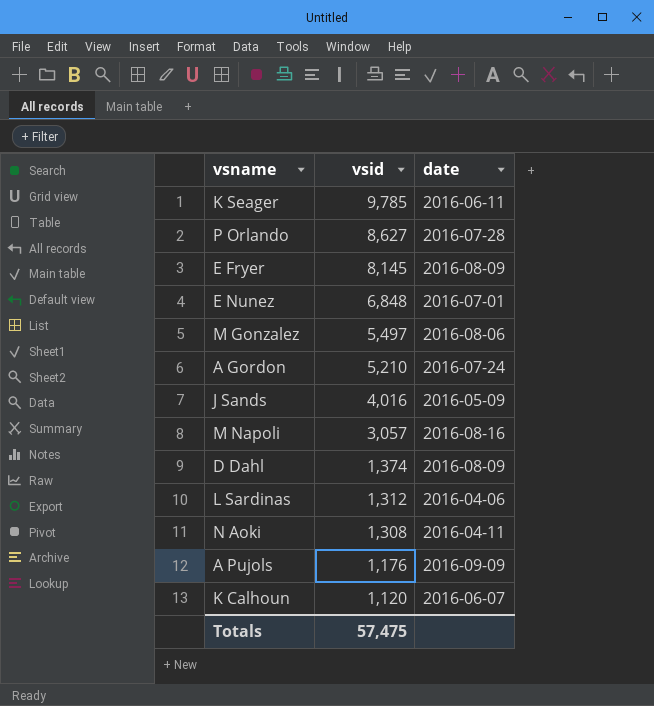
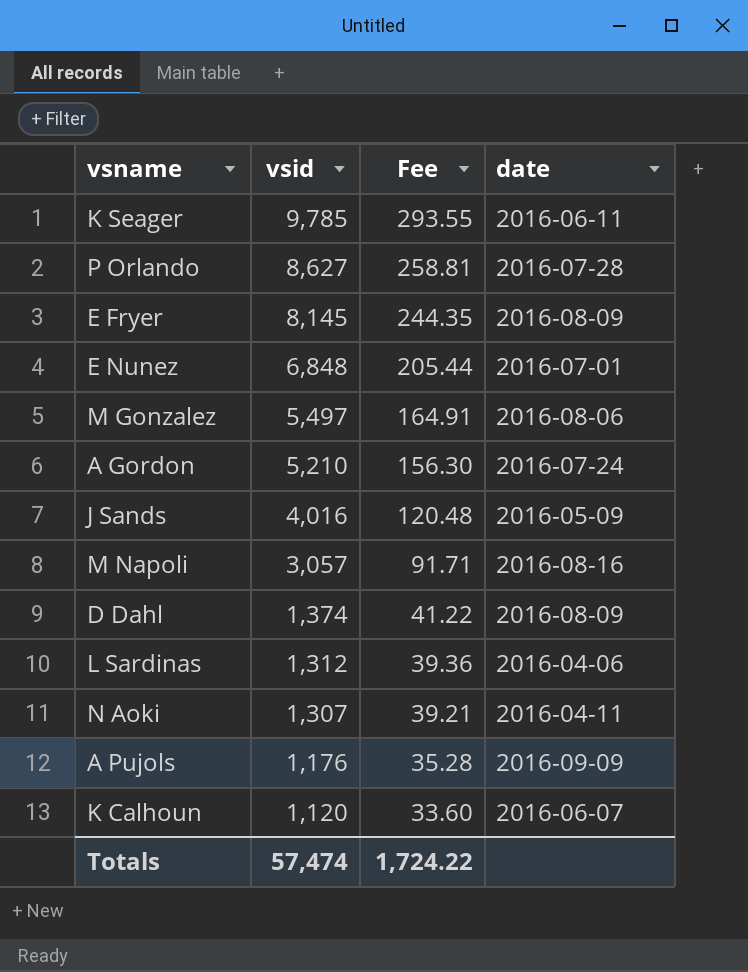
column Fee | formula: none -> [vsid] * 0.03
N Aoki | vsid: 1,308 -> 1,307
Totals | vsid: 57,475 -> 57,474

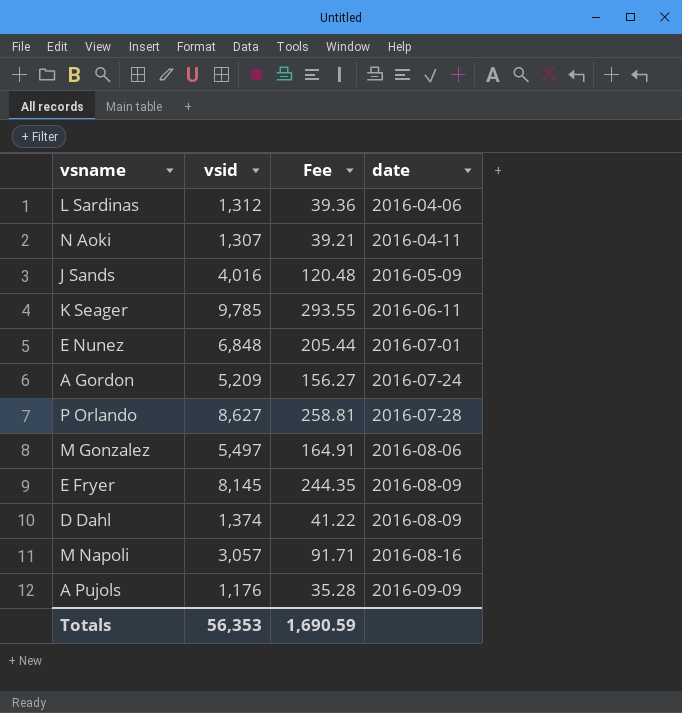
row order: vsid descending -> date ascending
row K Calhoun: 1,120 | 33.60 | 2016-06-07 -> none
A Gordon | vsid: 5,210 -> 5,209
A Gordon | Fee: 156.30 -> 156.27
Totals | vsid: 57,474 -> 56,353
Totals | Fee: 1,724.22 -> 1,690.59

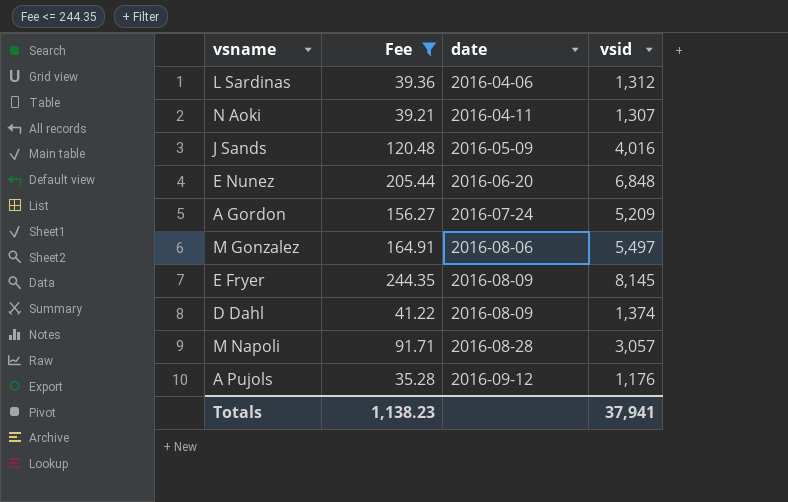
filter: none -> Fee <= 244.35
column vsid | position: 2 -> 4
E Nunez | date: 2016-07-01 -> 2016-06-20
M Napoli | date: 2016-08-16 -> 2016-08-28
A Pujols | date: 2016-09-09 -> 2016-09-12
Totals | Fee: 1,690.59 -> 1,138.23
Totals | vsid: 56,353 -> 37,941

